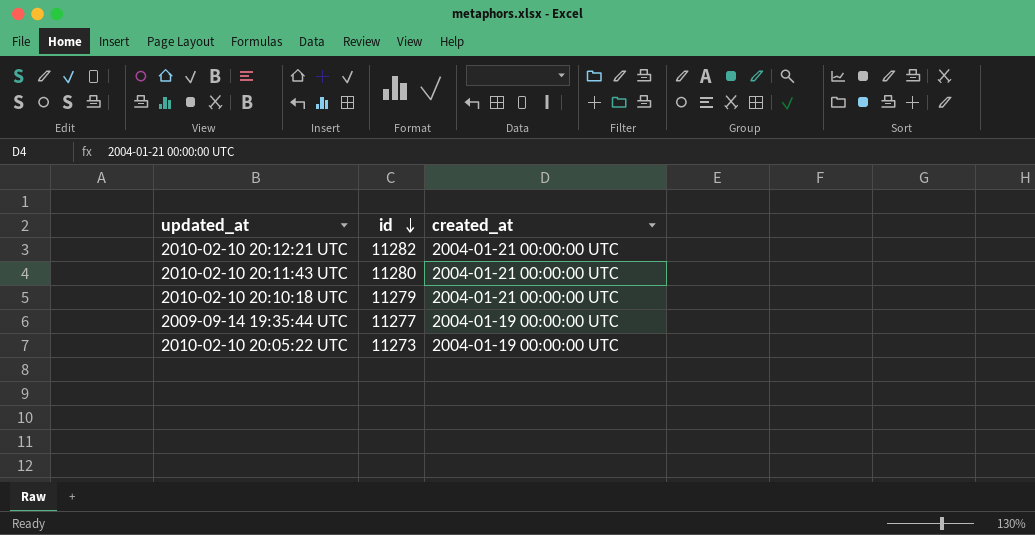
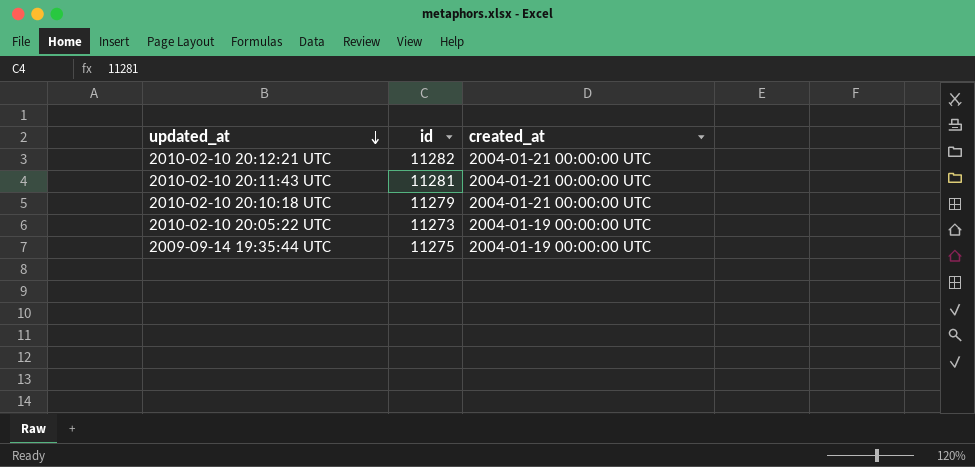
row order: id descending -> updated_at descending
2010-02-10 20:11:43 UTC | id: 11280 -> 11281
2009-09-14 19:35:44 UTC | id: 11277 -> 11275

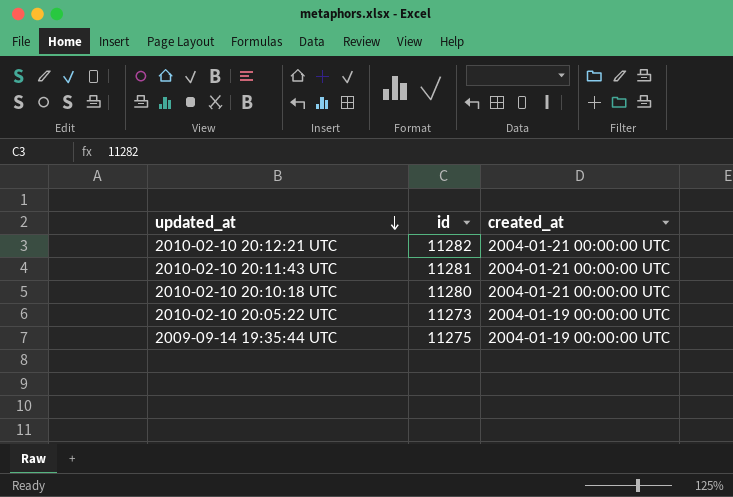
2010-02-10 20:10:18 UTC | id: 11279 -> 11280

